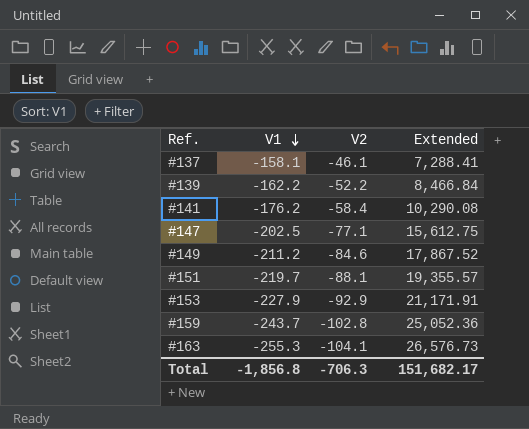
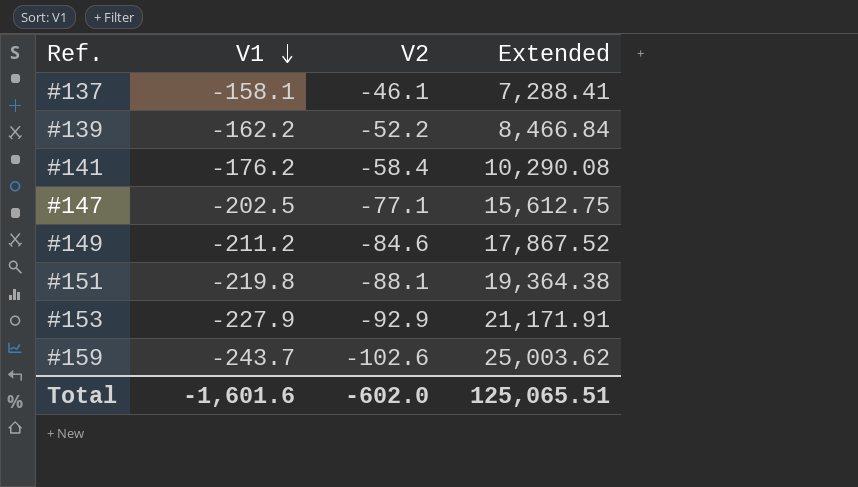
row #163: -255.3 | -104.1 | 26,576.73 -> none
#151 | V1: -219.7 -> -219.8
#151 | Extended: 19,355.57 -> 19,364.38
#159 | V2: -102.8 -> -102.6
#159 | Extended: 25,052.36 -> 25,003.62
Total | V1: -1,856.8 -> -1,601.6
Total | V2: -706.3 -> -602.0
Total | Extended: 151,682.17 -> 125,065.51

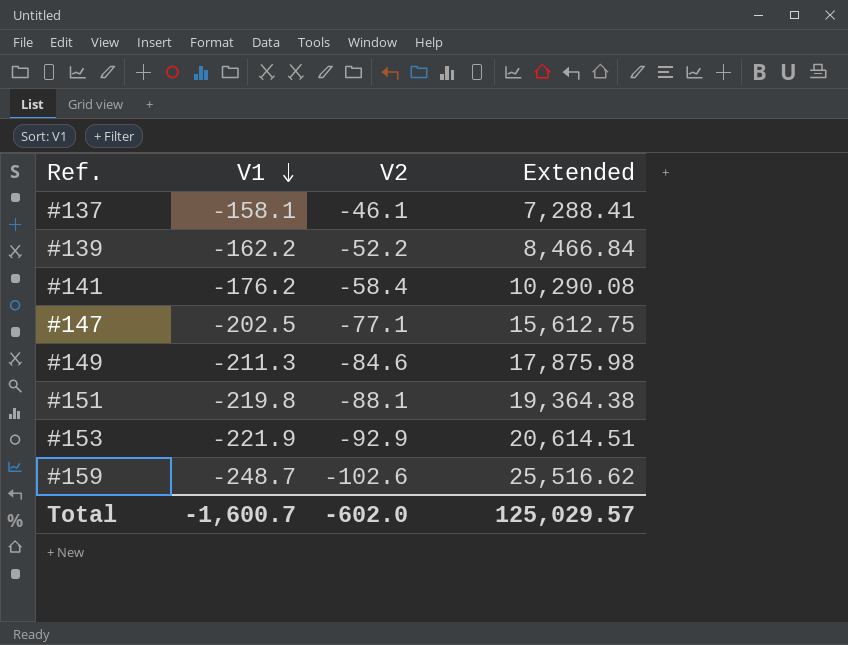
#149 | V1: -211.2 -> -211.3
#149 | Extended: 17,867.52 -> 17,875.98
#153 | V1: -227.9 -> -221.9
#153 | Extended: 21,171.91 -> 20,614.51
#159 | V1: -243.7 -> -248.7
#159 | Extended: 25,003.62 -> 25,516.62
Total | V1: -1,601.6 -> -1,600.7
Total | Extended: 125,065.51 -> 125,029.57

